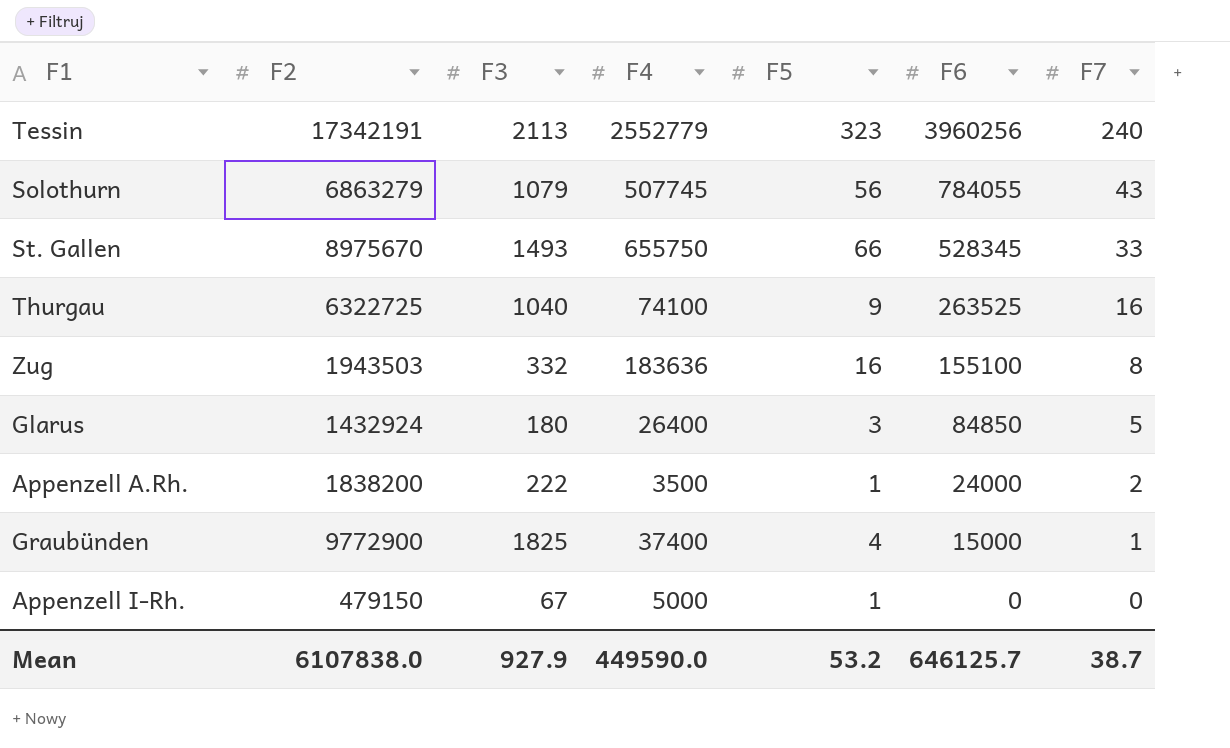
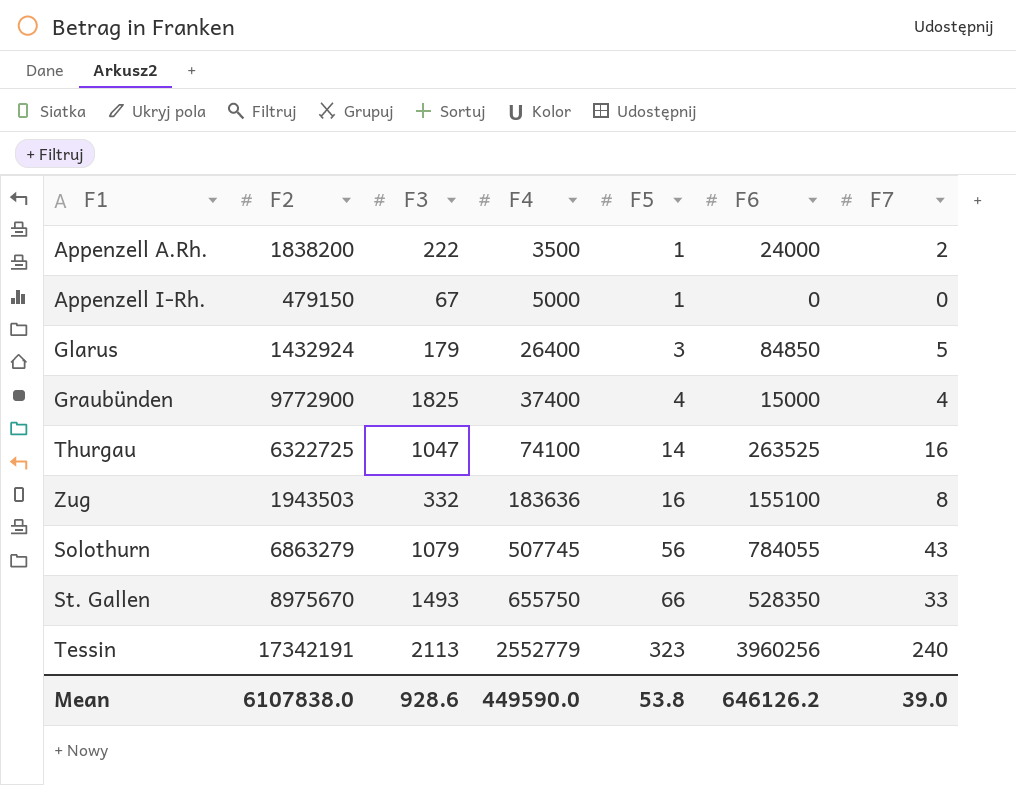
row order: F6 descending -> F4 ascending
Glarus | F3: 180 -> 179
Graubünden | F7: 1 -> 4
Thurgau | F3: 1040 -> 1047
Thurgau | F5: 9 -> 14
St. Gallen | F6: 528345 -> 528350
Mean | F3: 927.9 -> 928.6
Mean | F5: 53.2 -> 53.8
Mean | F6: 646125.7 -> 646126.2
Mean | F7: 38.7 -> 39.0

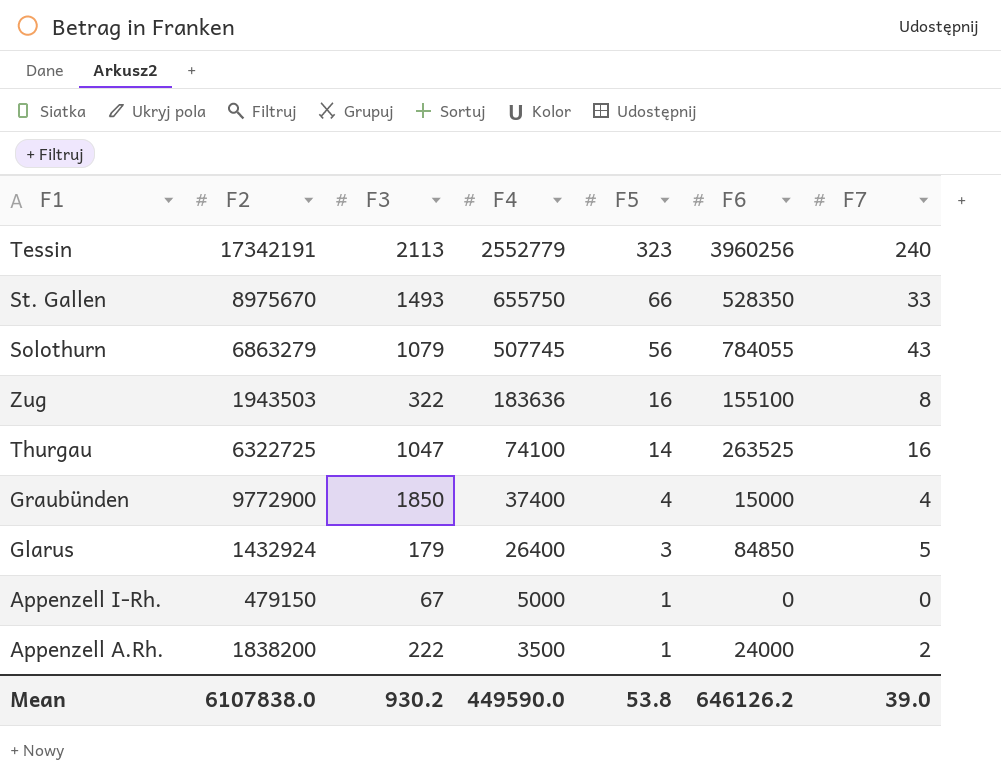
row order: F4 ascending -> F4 descending
Zug | F3: 332 -> 322
Graubünden | F3: 1825 -> 1850
Mean | F3: 928.6 -> 930.2

